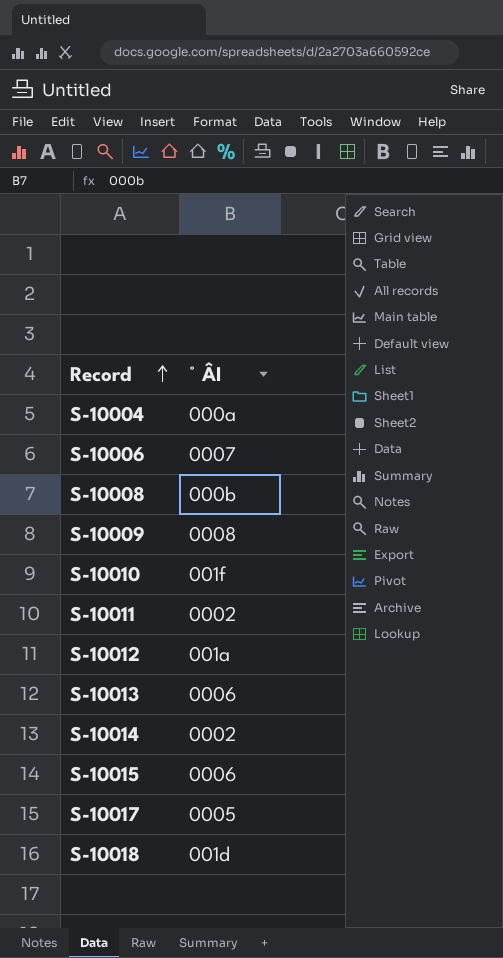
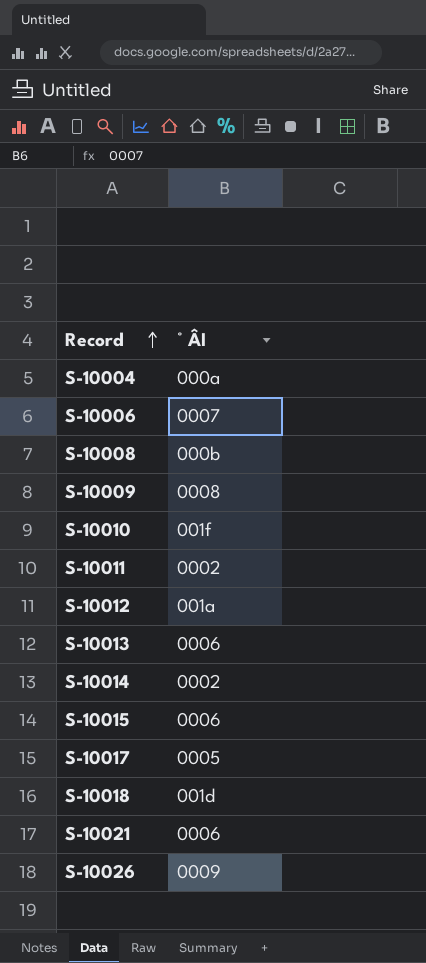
row S-10021: none -> 0006
row S-10026: none -> 0009

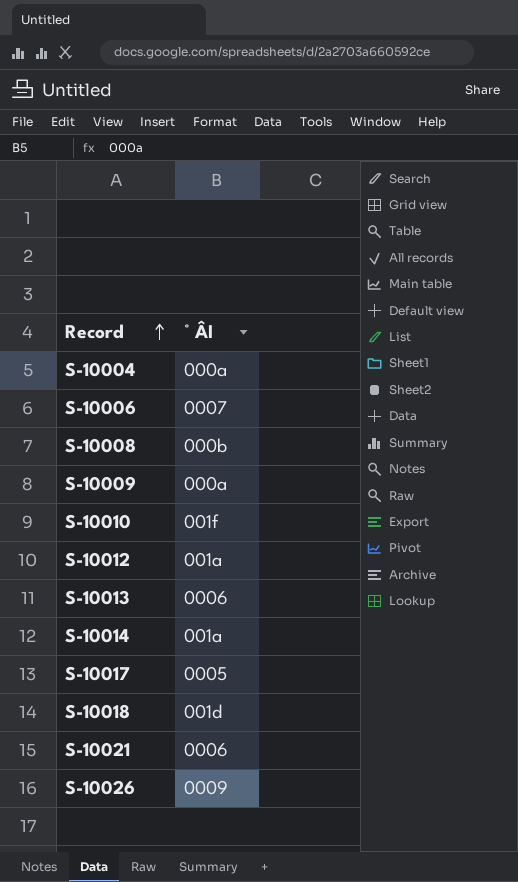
row S-10011: 0002 -> none
row S-10015: 0006 -> none
S-10009 | ° ÂI: 0008 -> 000a
S-10014 | ° ÂI: 0002 -> 001a

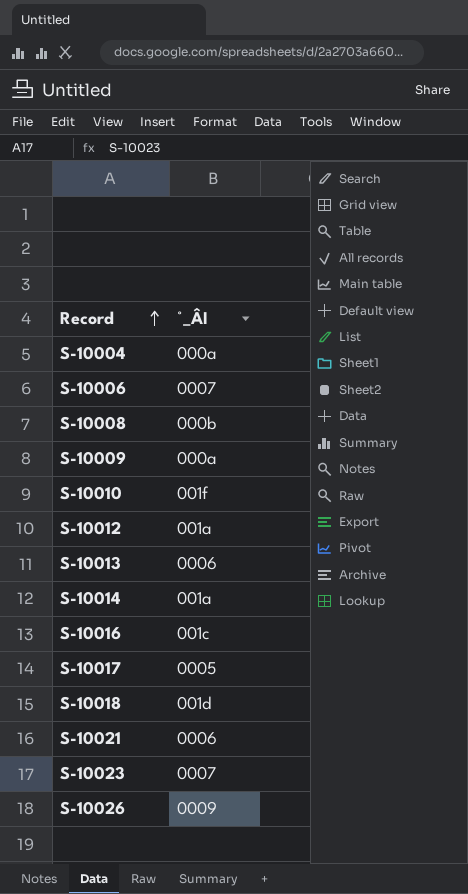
column name: ° ÂI -> °_ÂI
row S-10016: none -> 001c
row S-10023: none -> 0007

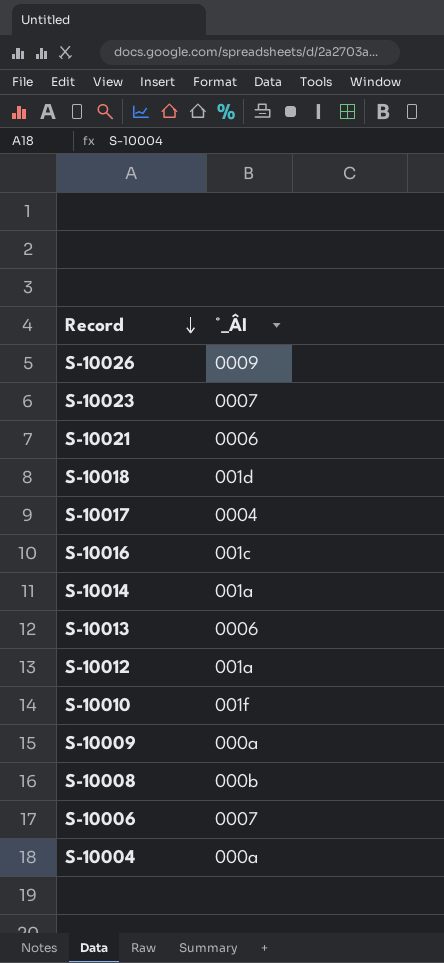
row order: Record ascending -> Record descending
S-10017 | °_ÂI: 0005 -> 0004

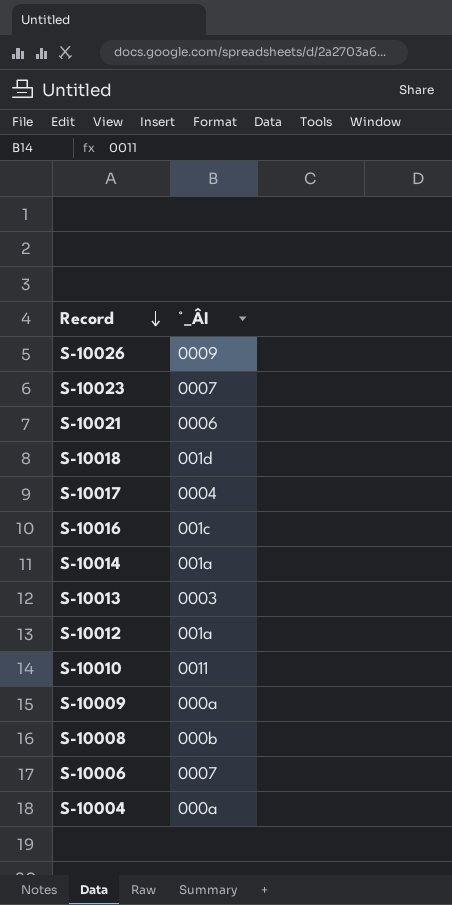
S-10013 | °_ÂI: 0006 -> 0003
S-10010 | °_ÂI: 001f -> 0011

